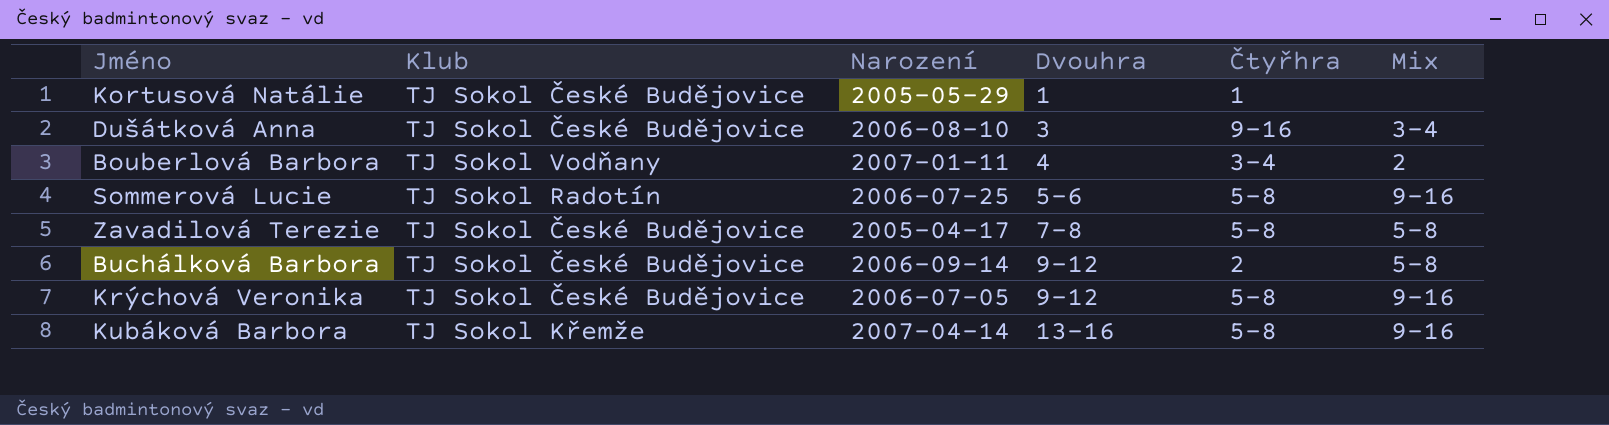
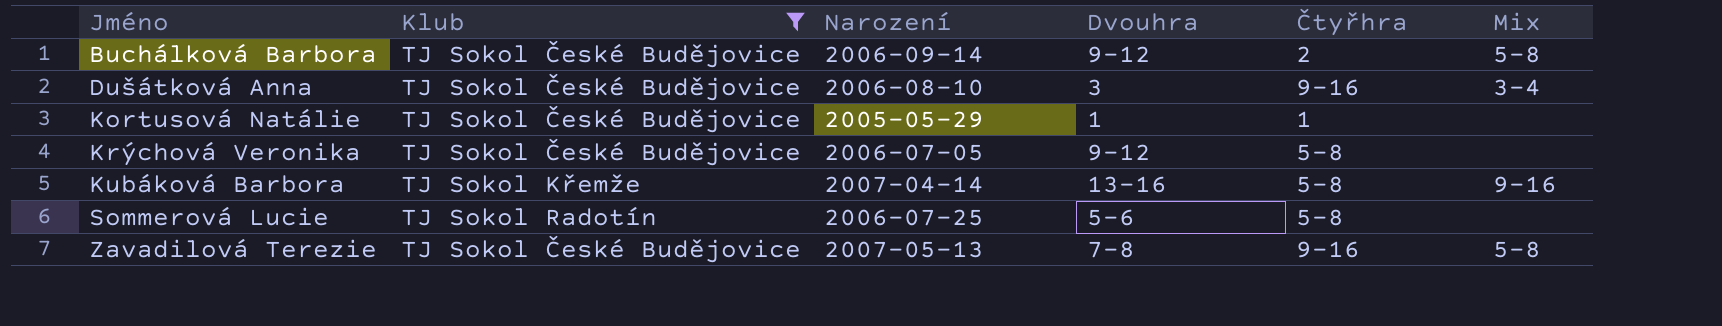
filter: none -> Klub != TJ Sokol Vodňany
row order: Dvouhra ascending -> Jméno ascending
Krýchová Veronika | Mix: 9-16 -> none
Sommerová Lucie | Mix: 9-16 -> none
Zavadilová Terezie | Narození: 2005-04-17 -> 2007-05-13
Zavadilová Terezie | Čtyřhra: 5-8 -> 9-16

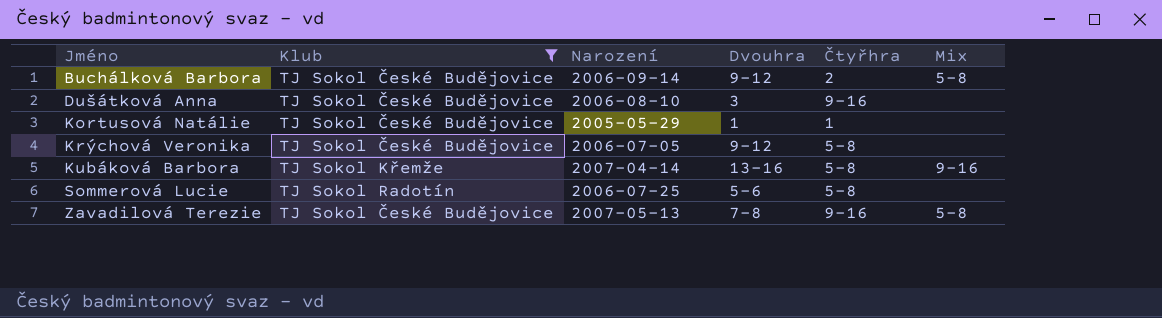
Dušátková Anna | Mix: 3-4 -> none

